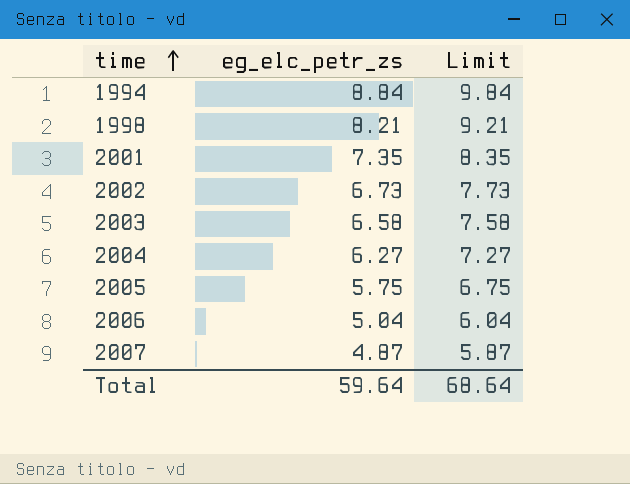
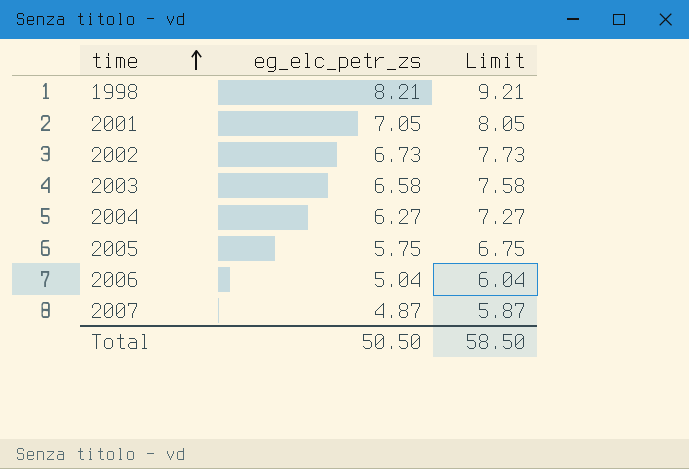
row 1994: 8.84 | 9.84 -> none
2001 | eg_elc_petr_zs: 7.35 -> 7.05
2001 | Limit: 8.35 -> 8.05
Total | eg_elc_petr_zs: 59.64 -> 50.50
Total | Limit: 68.64 -> 58.50

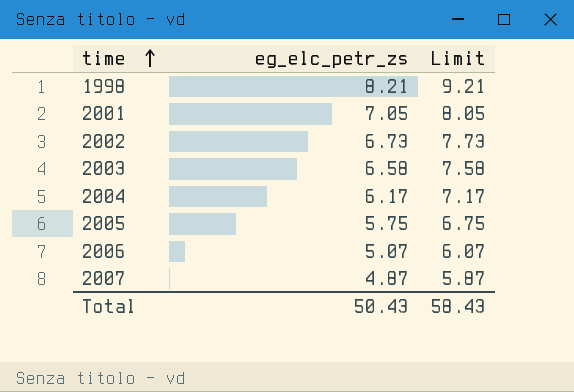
2004 | eg_elc_petr_zs: 6.27 -> 6.17
2004 | Limit: 7.27 -> 7.17
2006 | eg_elc_petr_zs: 5.04 -> 5.07
2006 | Limit: 6.04 -> 6.07
Total | eg_elc_petr_zs: 50.50 -> 50.43
Total | Limit: 58.50 -> 58.43

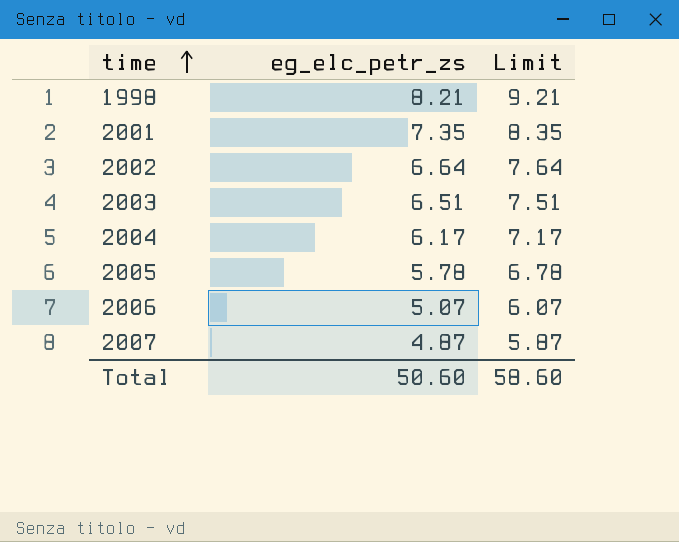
2001 | eg_elc_petr_zs: 7.05 -> 7.35
2001 | Limit: 8.05 -> 8.35
2002 | eg_elc_petr_zs: 6.73 -> 6.64
2002 | Limit: 7.73 -> 7.64
2003 | eg_elc_petr_zs: 6.58 -> 6.51
2003 | Limit: 7.58 -> 7.51
2005 | eg_elc_petr_zs: 5.75 -> 5.78
2005 | Limit: 6.75 -> 6.78
Total | eg_elc_petr_zs: 50.43 -> 50.60
Total | Limit: 58.43 -> 58.60

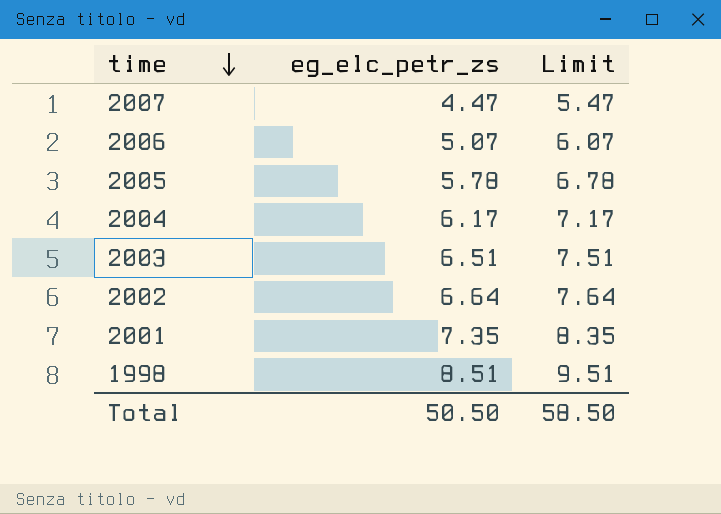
row order: time ascending -> time descending
2007 | eg_elc_petr_zs: 4.87 -> 4.47
2007 | Limit: 5.87 -> 5.47
1998 | eg_elc_petr_zs: 8.21 -> 8.51
1998 | Limit: 9.21 -> 9.51
Total | eg_elc_petr_zs: 50.60 -> 50.50
Total | Limit: 58.60 -> 58.50

